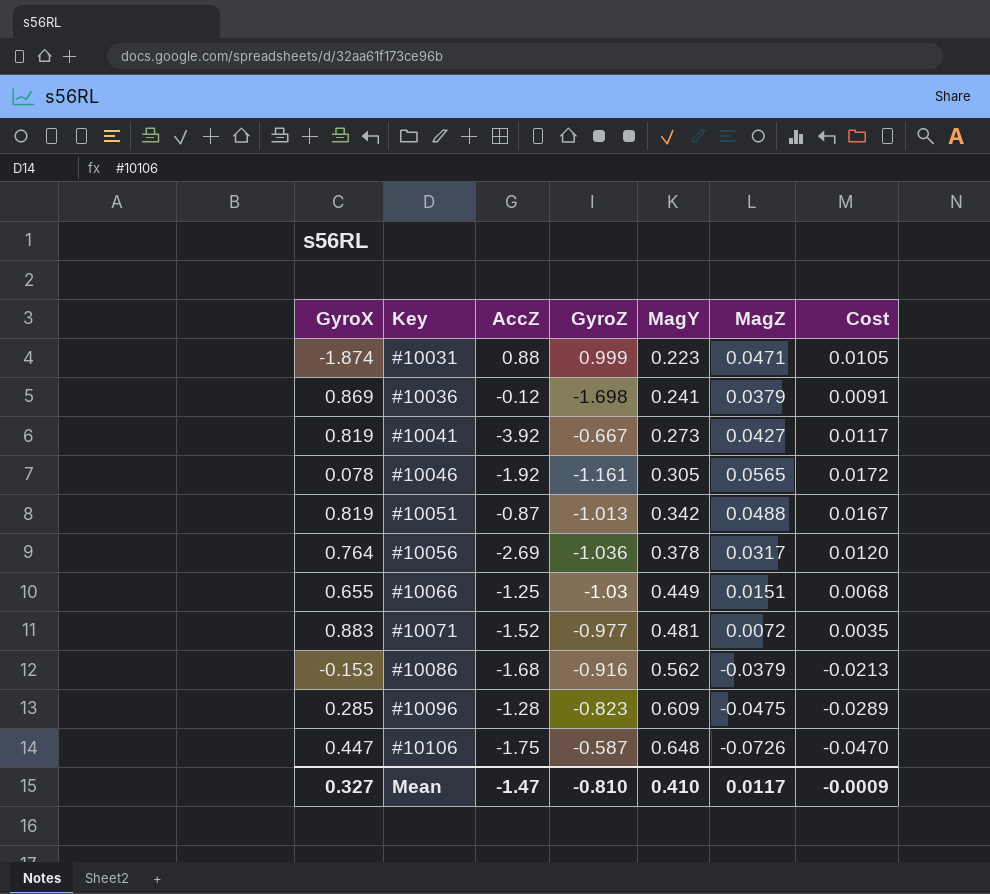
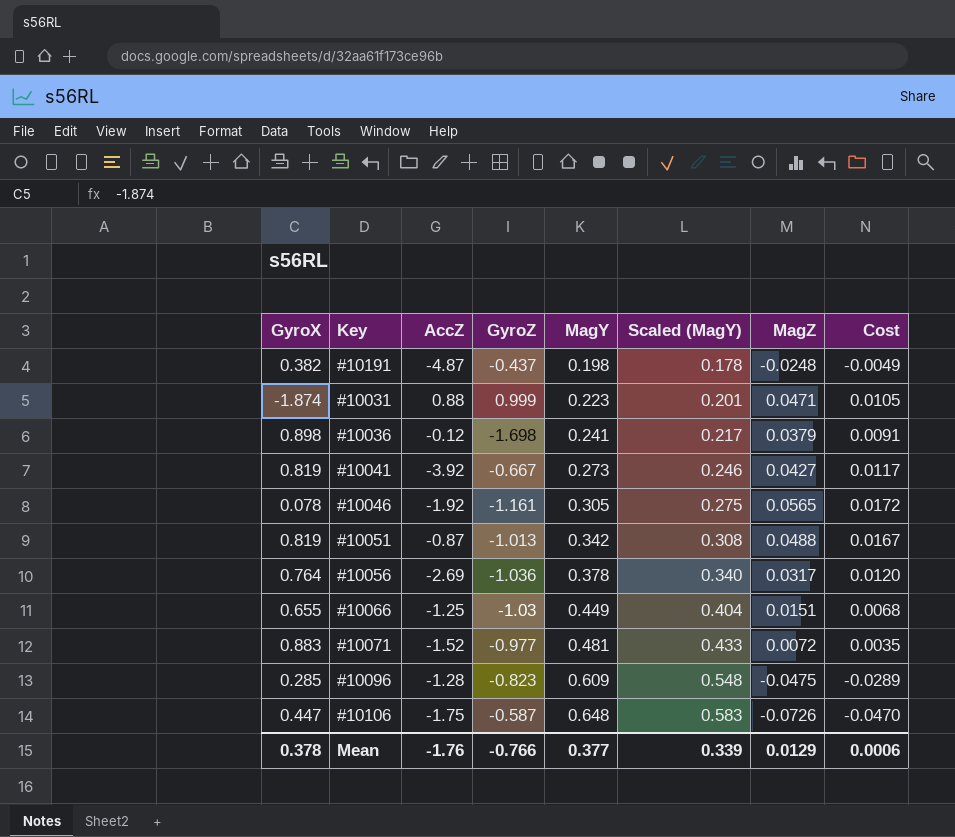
column Scaled (MagY) | formula: none -> [MagY] * 0.9
row #10086: -0.153 | -1.68 | -0.916 | 0.562 | -0.0379 | -0.0213 -> none
row #10191: none -> 0.382 | -4.87 | -0.437 | 0.198 | 0.178 | -0.0248 | -0.0049
#10036 | GyroX: 0.869 -> 0.898
Mean | GyroX: 0.327 -> 0.378
Mean | AccZ: -1.47 -> -1.76
Mean | GyroZ: -0.810 -> -0.766
Mean | MagY: 0.410 -> 0.377
Mean | MagZ: 0.0117 -> 0.0129
Mean | Cost: -0.0009 -> 0.0006

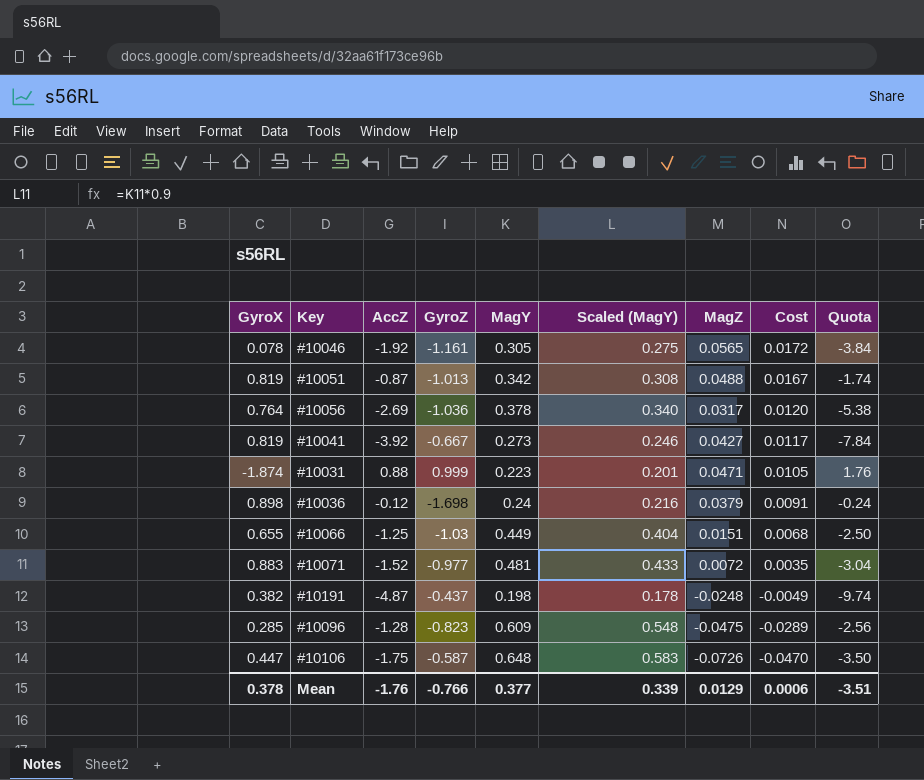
row order: MagY ascending -> Cost descending
column Quota | formula: none -> [AccZ] * 2
#10036 | MagY: 0.241 -> 0.24
#10036 | Scaled (MagY): 0.217 -> 0.216

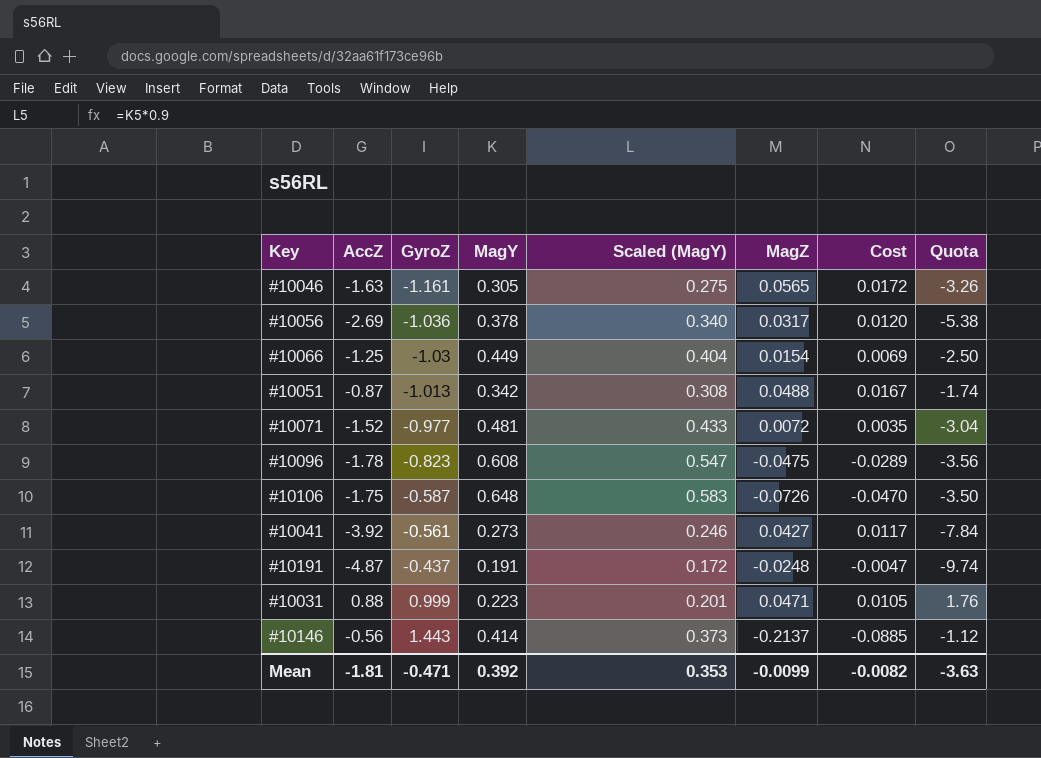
row order: Cost descending -> GyroZ ascending
column GyroX | position: 1 -> none
row #10036: 0.898 | -0.12 | -1.698 | 0.24 | 0.216 | 0.0379 | 0.0091 | -0.24 -> none
#10046 | AccZ: -1.92 -> -1.63
#10046 | Quota: -3.84 -> -3.26
#10066 | MagZ: 0.0151 -> 0.0154
#10066 | Cost: 0.0068 -> 0.0069
#10096 | AccZ: -1.28 -> -1.78
#10096 | MagY: 0.609 -> 0.608
#10096 | Scaled (MagY): 0.548 -> 0.547
#10096 | Quota: -2.56 -> -3.56
#10041 | GyroZ: -0.667 -> -0.561
#10191 | MagY: 0.198 -> 0.191
#10191 | Scaled (MagY): 0.178 -> 0.172
#10191 | Cost: -0.0049 -> -0.0047
row #10146: none -> -0.56 | 1.443 | 0.414 | 0.373 | -0.2137 | -0.0885 | -1.12
Mean | AccZ: -1.76 -> -1.81
Mean | GyroZ: -0.766 -> -0.471
Mean | MagY: 0.377 -> 0.392
Mean | Scaled (MagY): 0.339 -> 0.353
Mean | MagZ: 0.0129 -> -0.0099
Mean | Cost: 0.0006 -> -0.0082
Mean | Quota: -3.51 -> -3.63

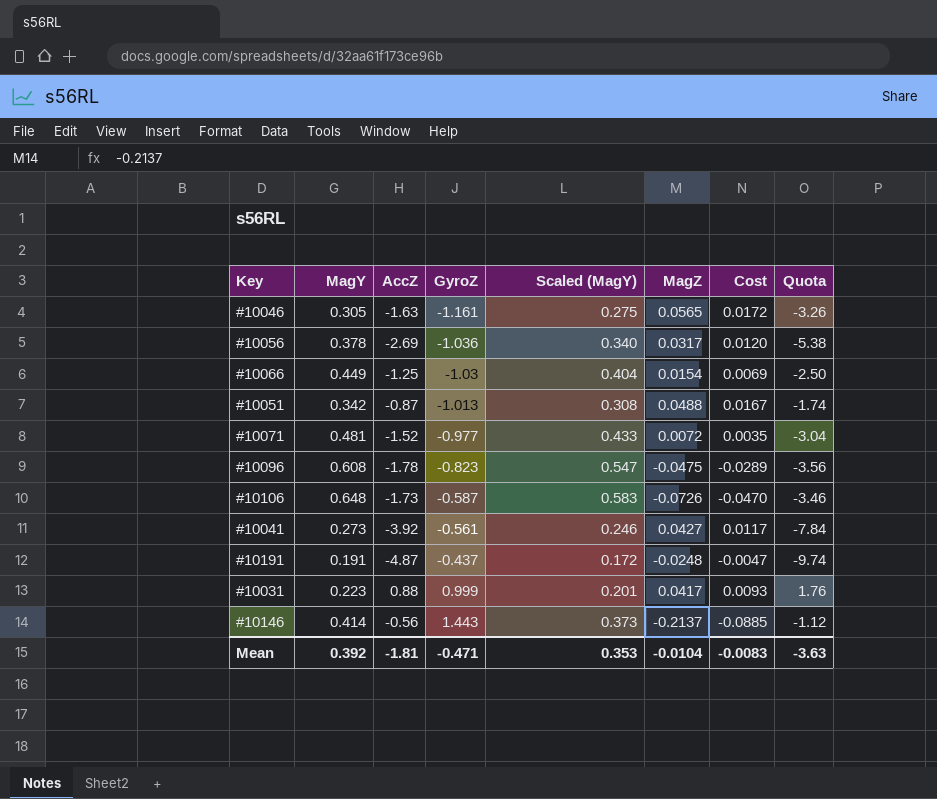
column MagY | position: 4 -> 2
#10106 | AccZ: -1.75 -> -1.73
#10106 | Quota: -3.50 -> -3.46
#10031 | MagZ: 0.0471 -> 0.0417
#10031 | Cost: 0.0105 -> 0.0093
Mean | MagZ: -0.0099 -> -0.0104
Mean | Cost: -0.0082 -> -0.0083

